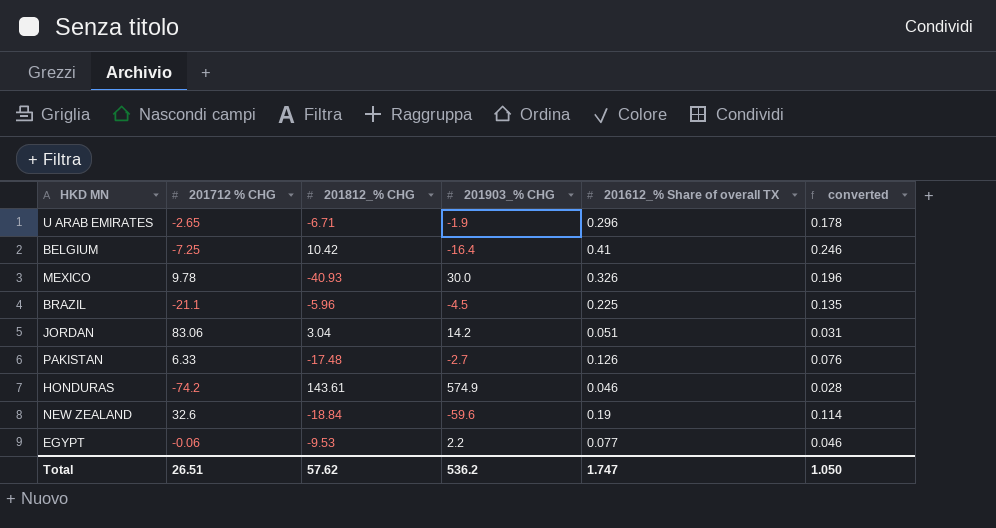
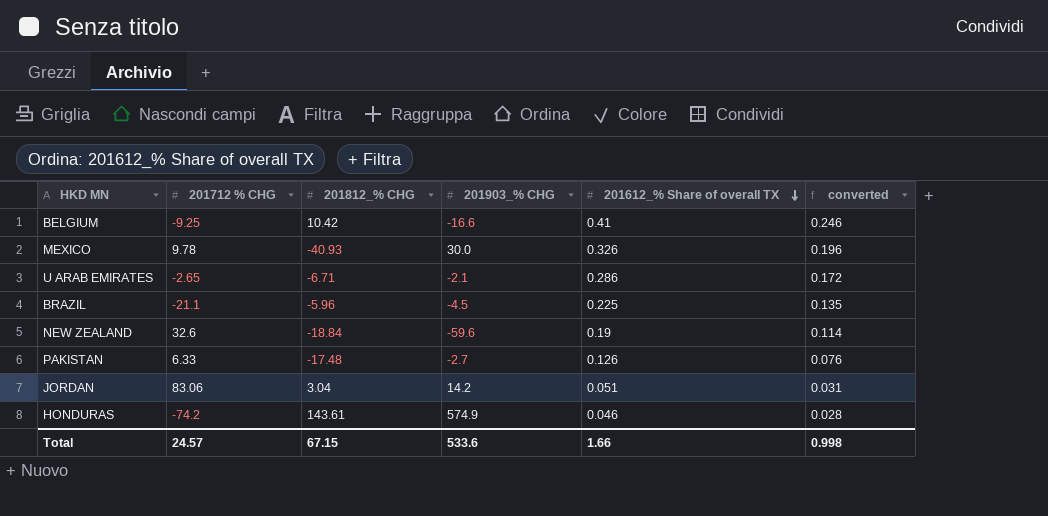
row order: none -> 201612_% Share of overall TX descending
row EGYPT: -0.06 | -9.53 | 2.2 | 0.077 | 0.046 -> none
BELGIUM | 201712 % CHG: -7.25 -> -9.25
BELGIUM | 201903_% CHG: -16.4 -> -16.6
U ARAB EMIRATES | 201903_% CHG: -1.9 -> -2.1
U ARAB EMIRATES | 201612_% Share of overall TX: 0.296 -> 0.286
U ARAB EMIRATES | converted: 0.178 -> 0.172
Total | 201712 % CHG: 26.51 -> 24.57
Total | 201812_% CHG: 57.62 -> 67.15
Total | 201903_% CHG: 536.2 -> 533.6
Total | 201612_% Share of overall TX: 1.747 -> 1.66
Total | converted: 1.050 -> 0.998

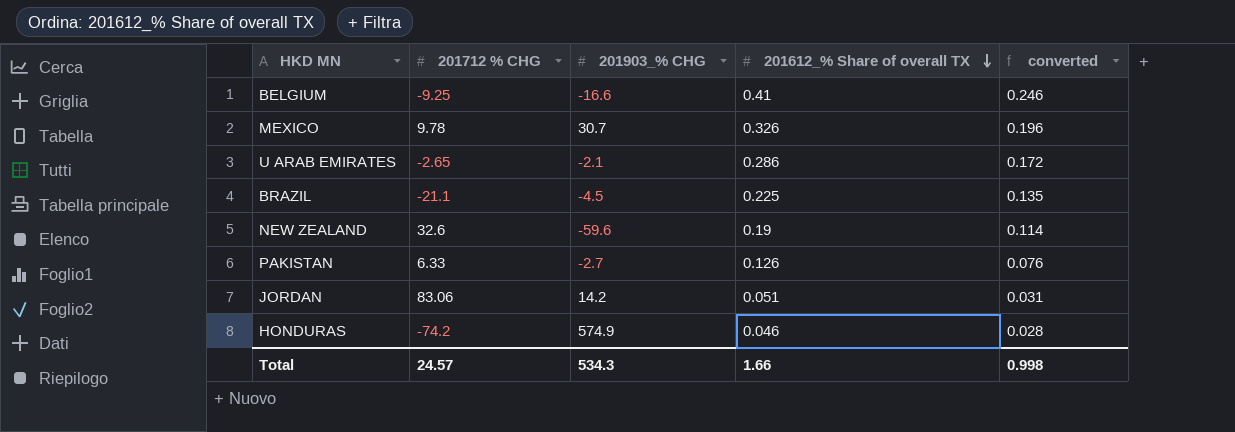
column 201812_% CHG | position: 3 -> none
MEXICO | 201903_% CHG: 30.0 -> 30.7
Total | 201903_% CHG: 533.6 -> 534.3

